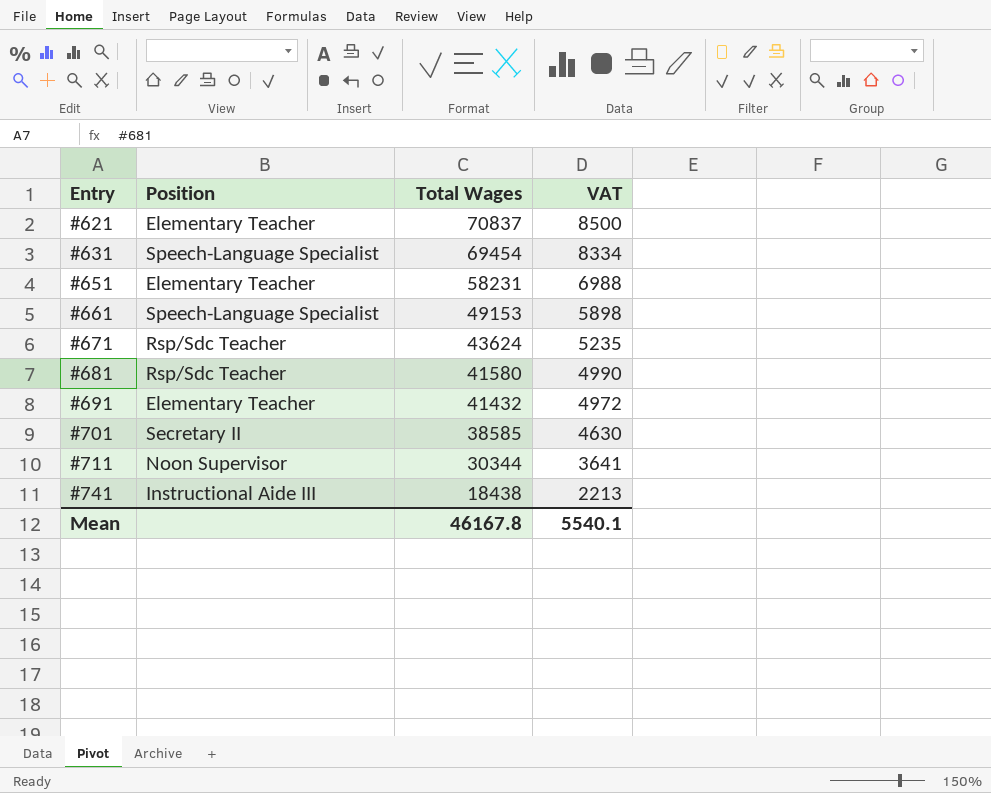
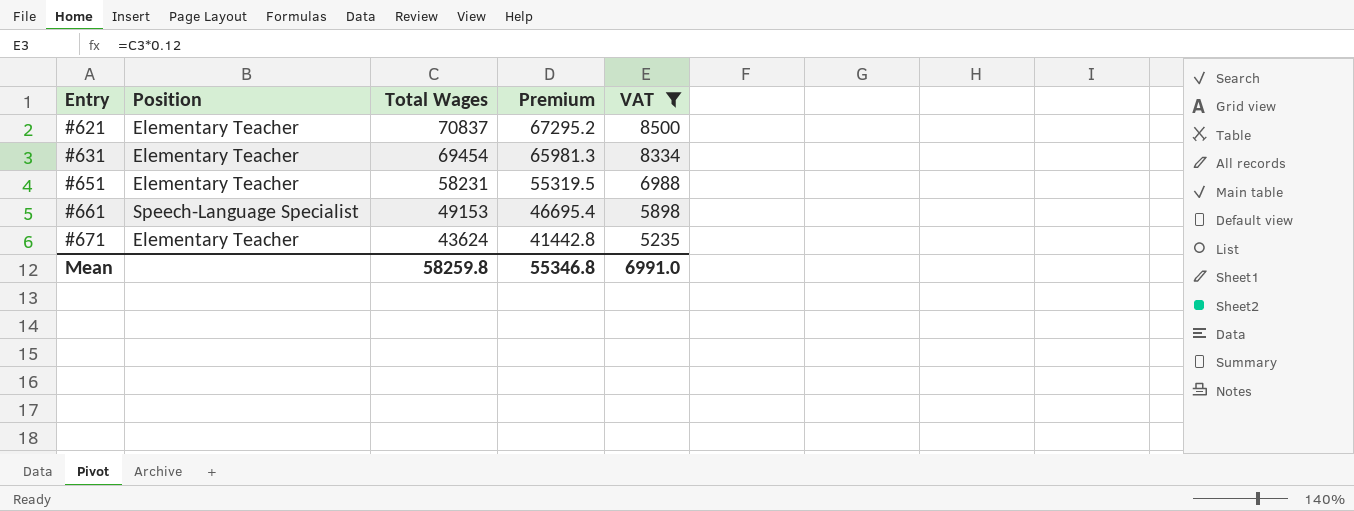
filter: none -> VAT >= 5235
column Premium | formula: none -> [Total Wages] * 0.95
#631 | Position: Speech-Language Specialist -> Elementary Teacher
#671 | Position: Rsp/Sdc Teacher -> Elementary Teacher
Mean | Total Wages: 46167.8 -> 58259.8
Mean | VAT: 5540.1 -> 6991.0

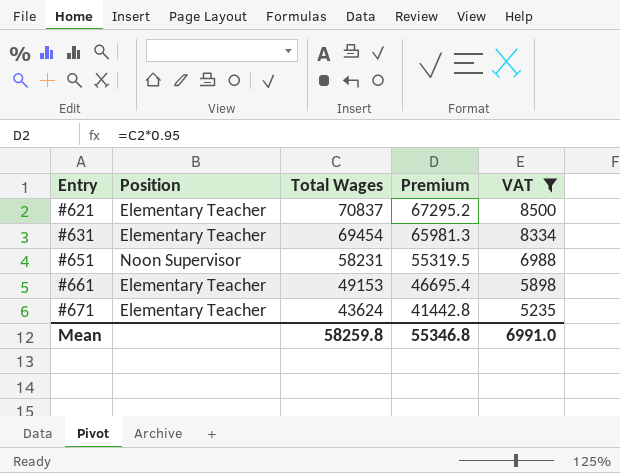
#651 | Position: Elementary Teacher -> Noon Supervisor
#661 | Position: Speech-Language Specialist -> Elementary Teacher

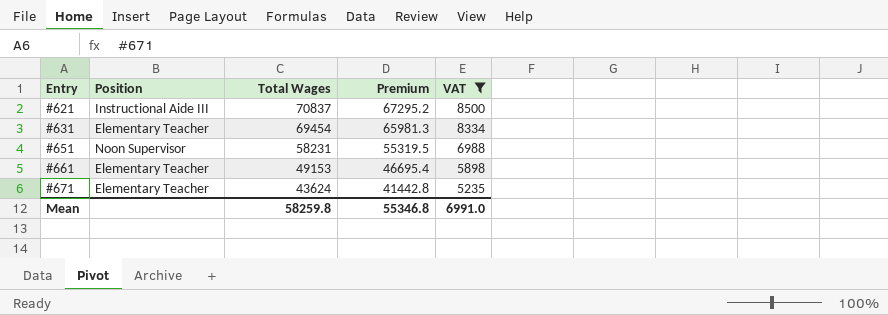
#621 | Position: Elementary Teacher -> Instructional Aide III

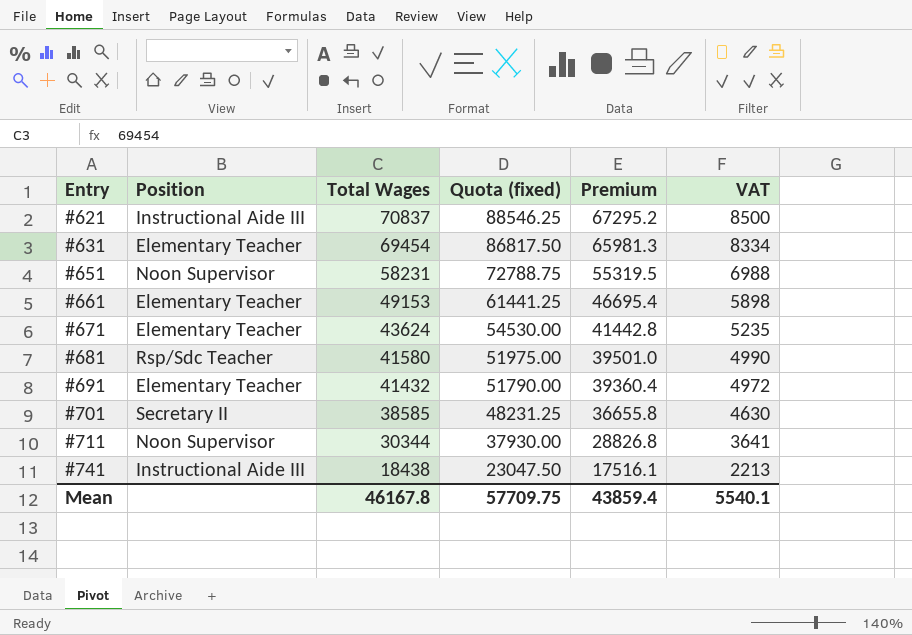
filter: VAT >= 5235 -> none
column Quota (fixed) | formula: none -> [Total Wages] * 1.25
Mean | Total Wages: 58259.8 -> 46167.8
Mean | Premium: 55346.8 -> 43859.4
Mean | VAT: 6991.0 -> 5540.1

